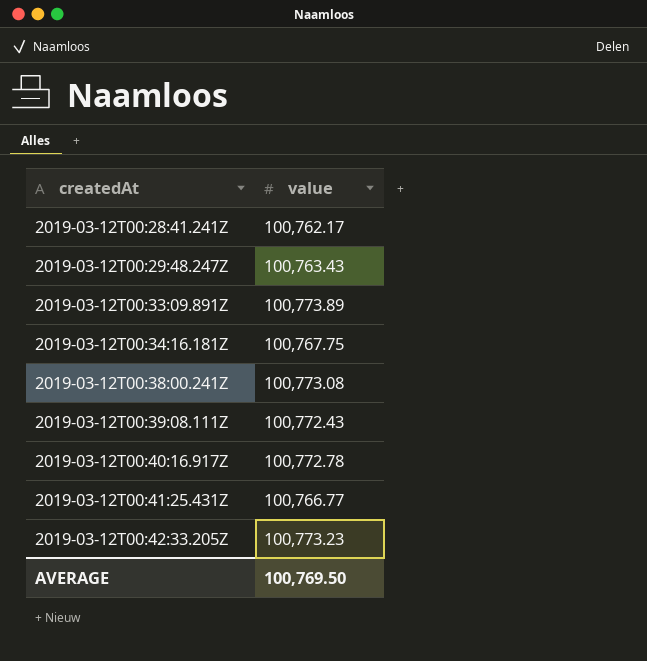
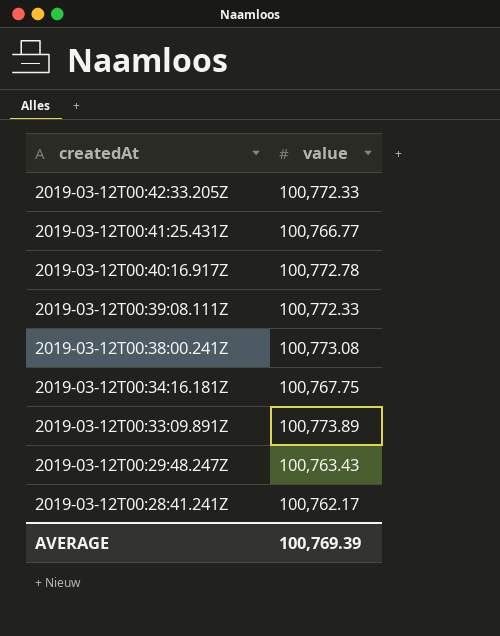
row order: createdAt ascending -> createdAt descending
2019-03-12T00:42:33.205Z | value: 100,773.23 -> 100,772.33
2019-03-12T00:39:08.111Z | value: 100,772.43 -> 100,772.33
AVERAGE | value: 100,769.50 -> 100,769.39

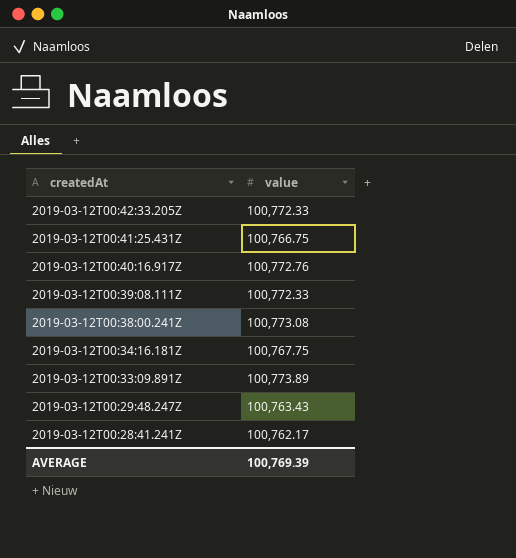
2019-03-12T00:41:25.431Z | value: 100,766.77 -> 100,766.75
2019-03-12T00:40:16.917Z | value: 100,772.78 -> 100,772.76

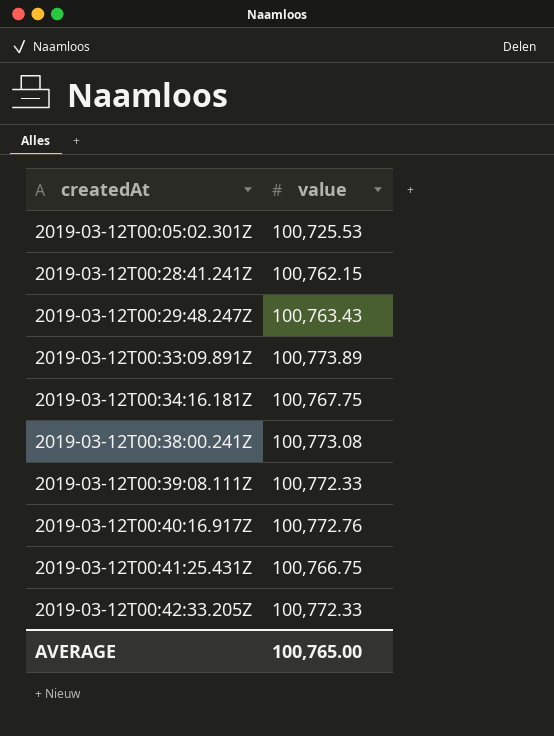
row order: createdAt descending -> createdAt ascending
row 2019-03-12T00:05:02.301Z: none -> 100,725.53
2019-03-12T00:28:41.241Z | value: 100,762.17 -> 100,762.15
AVERAGE | value: 100,769.39 -> 100,765.00

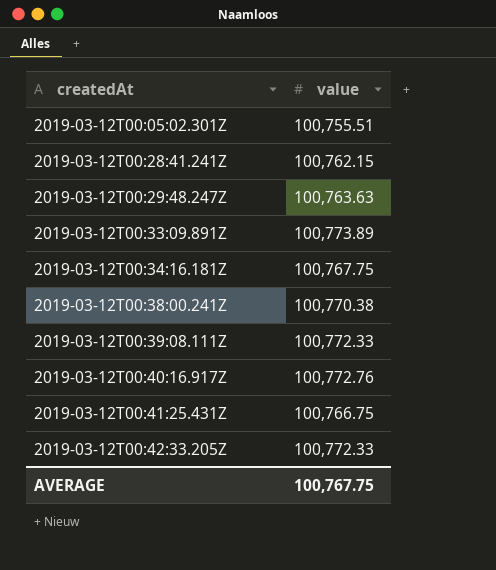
2019-03-12T00:05:02.301Z | value: 100,725.53 -> 100,755.51
2019-03-12T00:29:48.247Z | value: 100,763.43 -> 100,763.63
2019-03-12T00:38:00.241Z | value: 100,773.08 -> 100,770.38
AVERAGE | value: 100,765.00 -> 100,767.75

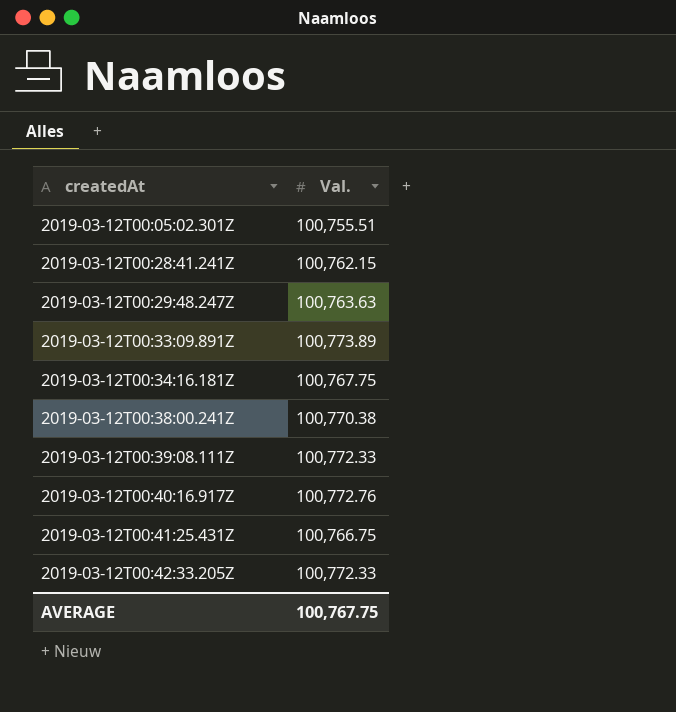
column name: value -> Val.

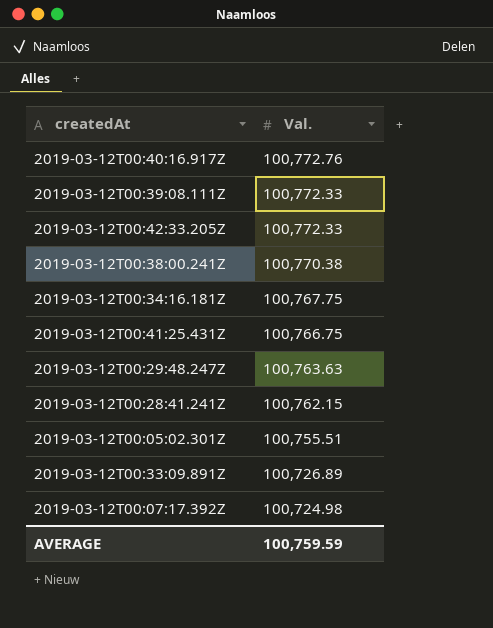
row order: createdAt ascending -> Val. descending
2019-03-12T00:33:09.891Z | Val.: 100,773.89 -> 100,726.89
row 2019-03-12T00:07:17.392Z: none -> 100,724.98
AVERAGE | Val.: 100,767.75 -> 100,759.59

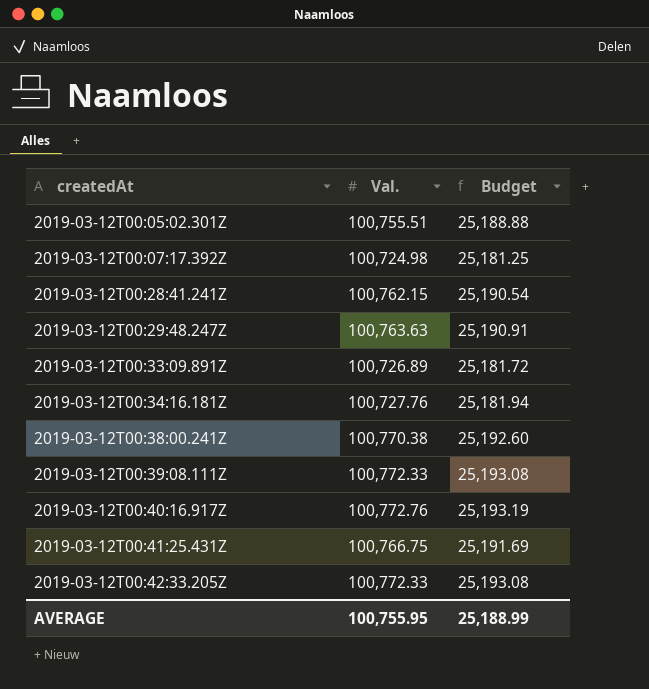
row order: Val. descending -> createdAt ascending
column Budget | formula: none -> [Val.] * 0.25
2019-03-12T00:34:16.181Z | Val.: 100,767.75 -> 100,727.76
AVERAGE | Val.: 100,759.59 -> 100,755.95

